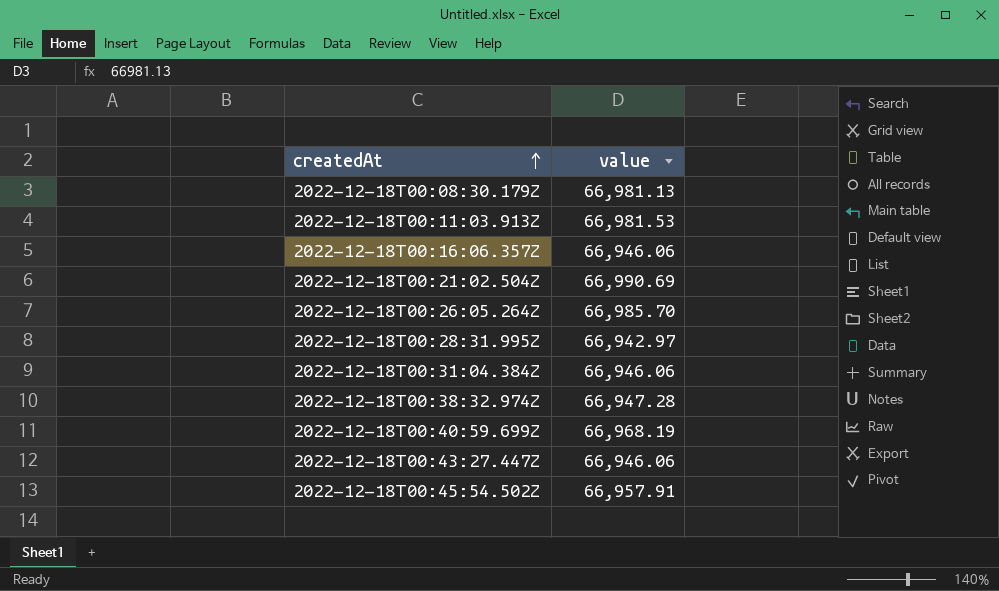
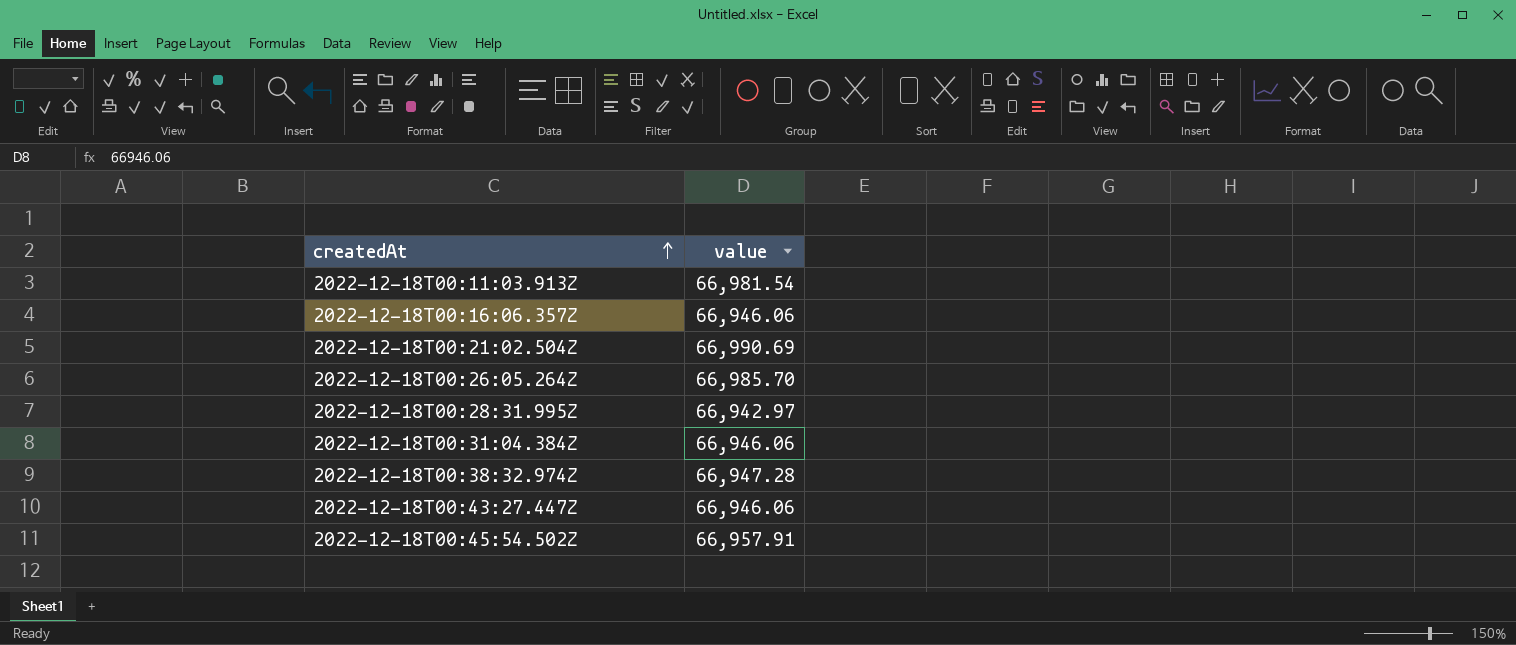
row 2022-12-18T00:08:30.179Z: 66,981.13 -> none
row 2022-12-18T00:40:59.699Z: 66,968.19 -> none
2022-12-18T00:11:03.913Z | value: 66,981.53 -> 66,981.54

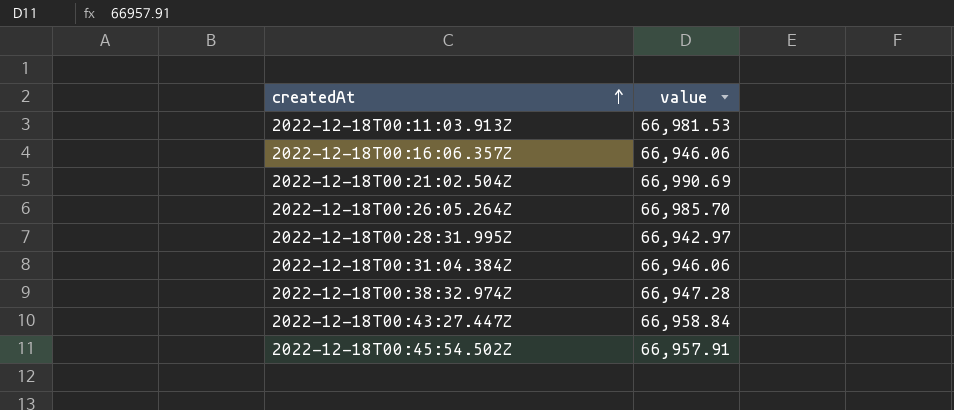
2022-12-18T00:11:03.913Z | value: 66,981.54 -> 66,981.53
2022-12-18T00:43:27.447Z | value: 66,946.06 -> 66,958.84

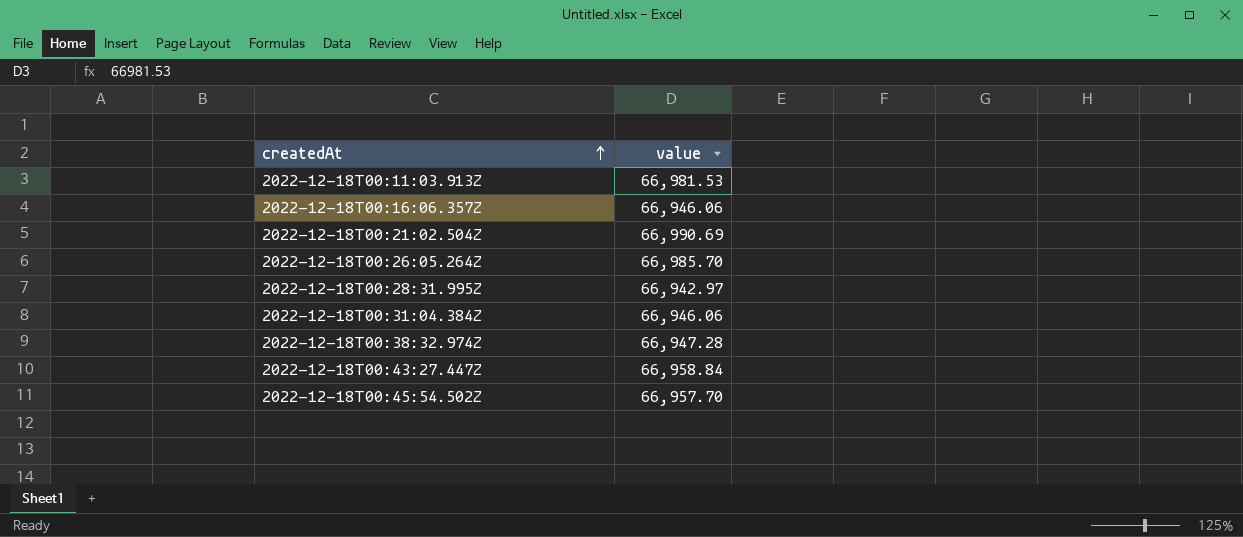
2022-12-18T00:45:54.502Z | value: 66,957.91 -> 66,957.70

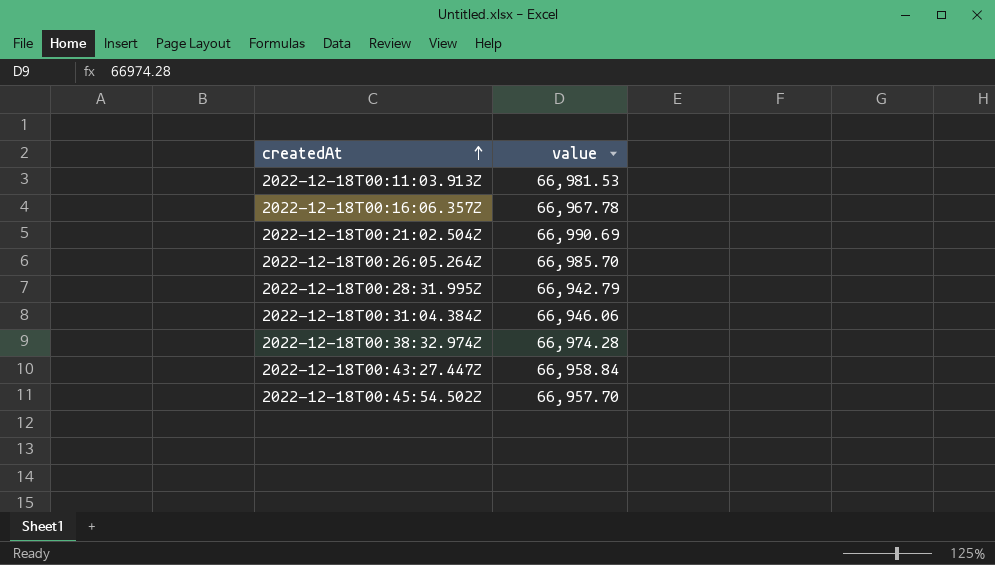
2022-12-18T00:16:06.357Z | value: 66,946.06 -> 66,967.78
2022-12-18T00:28:31.995Z | value: 66,942.97 -> 66,942.79
2022-12-18T00:38:32.974Z | value: 66,947.28 -> 66,974.28

